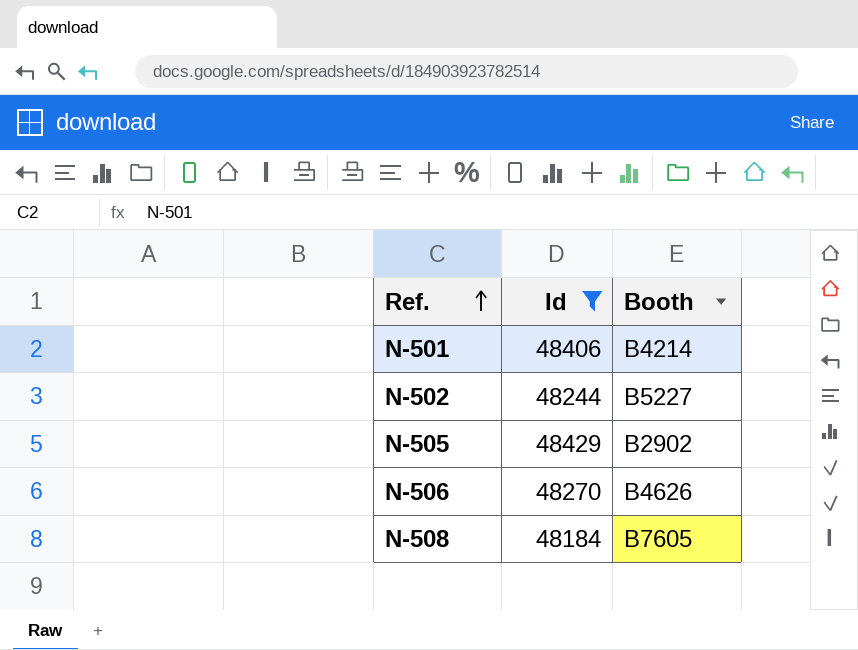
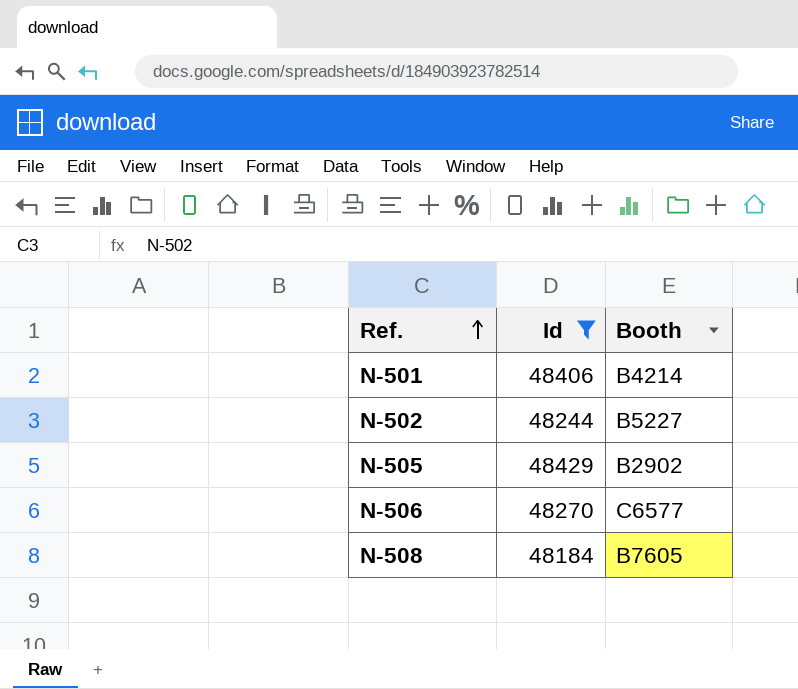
N-506 | Booth: B4626 -> C6577

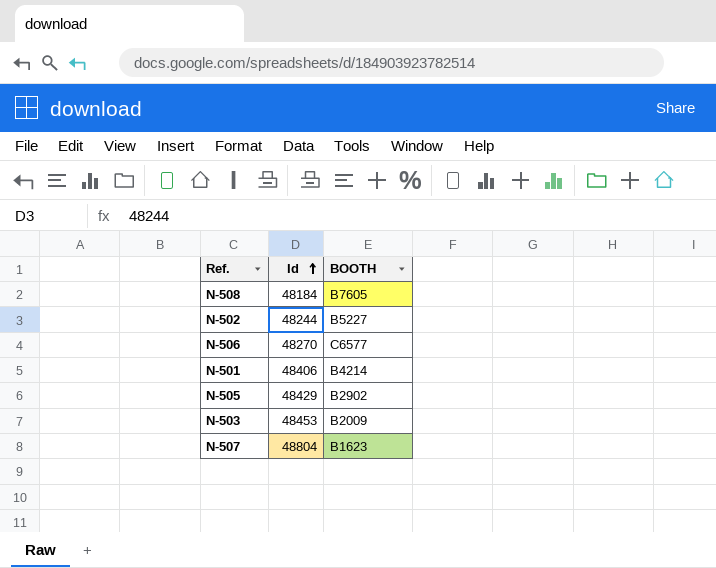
filter: Id <= 48429 -> none
row order: Ref. ascending -> Id ascending
column name: Booth -> BOOTH

